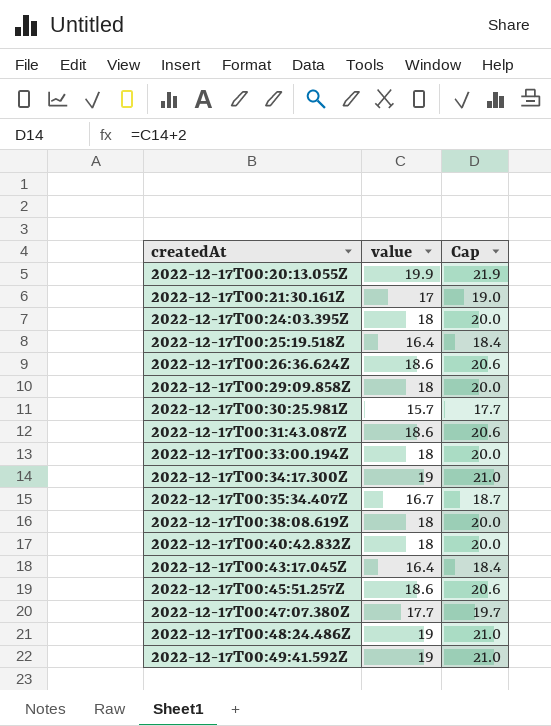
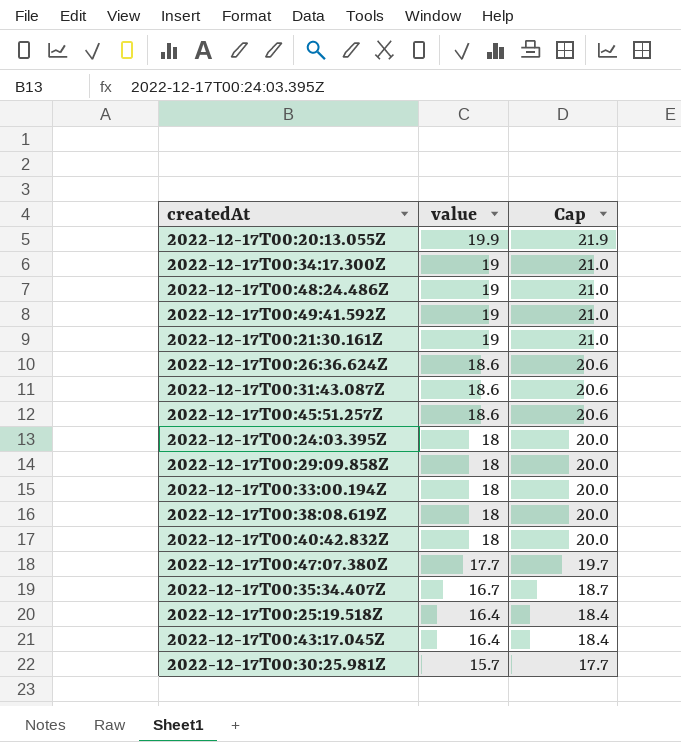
row order: createdAt ascending -> value descending
2022-12-17T00:21:30.161Z | value: 17 -> 19
2022-12-17T00:21:30.161Z | Cap: 19.0 -> 21.0

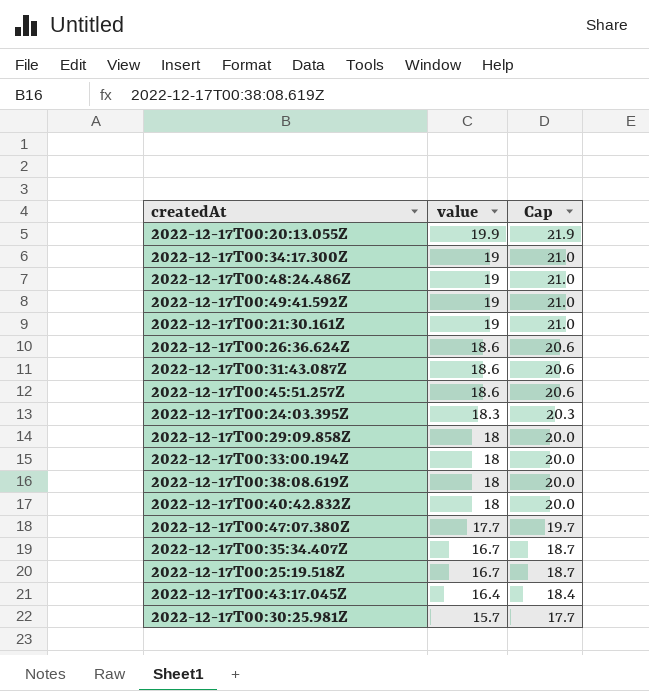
2022-12-17T00:24:03.395Z | value: 18 -> 18.3
2022-12-17T00:24:03.395Z | Cap: 20.0 -> 20.3
2022-12-17T00:25:19.518Z | value: 16.4 -> 16.7
2022-12-17T00:25:19.518Z | Cap: 18.4 -> 18.7

